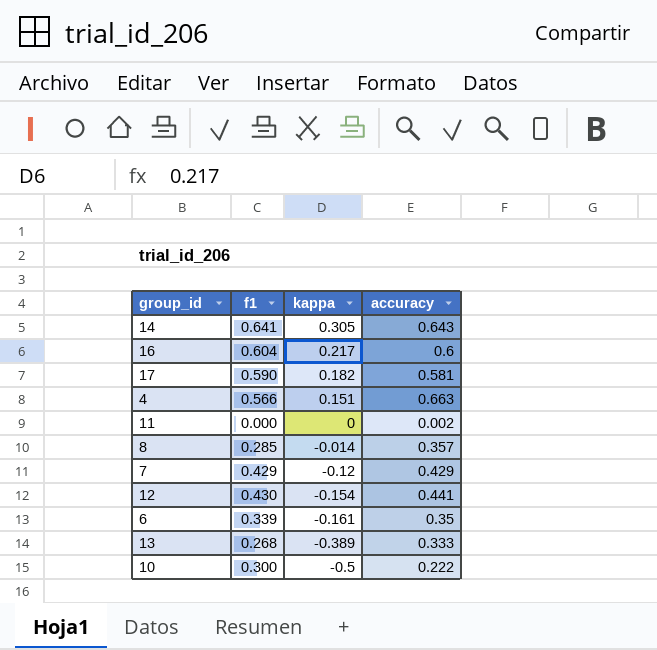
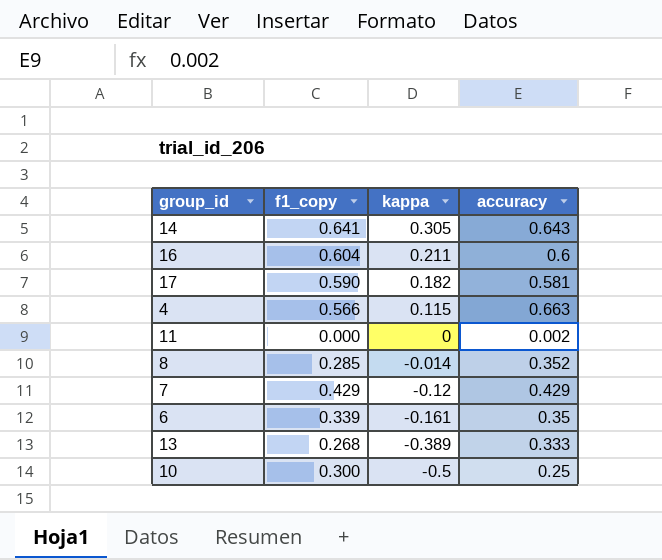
column name: f1 -> f1_copy
row 12: 0.430 | -0.154 | 0.441 -> none
16 | kappa: 0.217 -> 0.211
4 | kappa: 0.151 -> 0.115
8 | accuracy: 0.357 -> 0.352
10 | accuracy: 0.222 -> 0.25

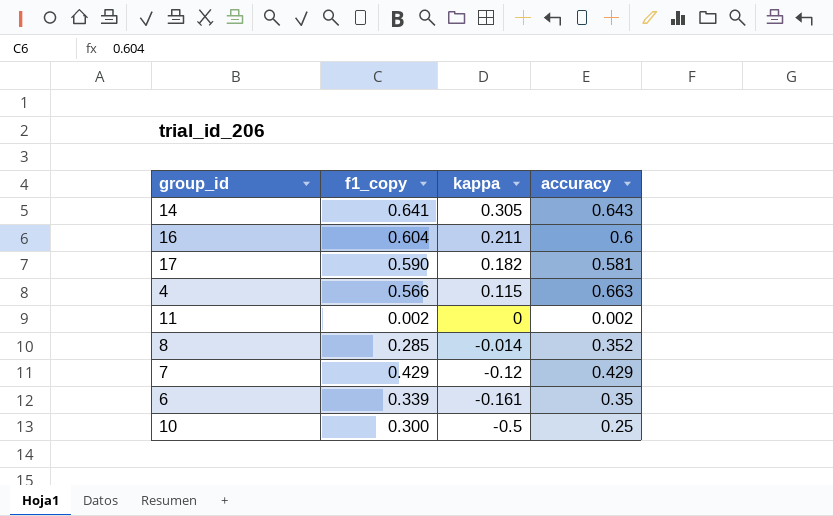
row 13: 0.268 | -0.389 | 0.333 -> none
11 | f1_copy: 0.000 -> 0.002

